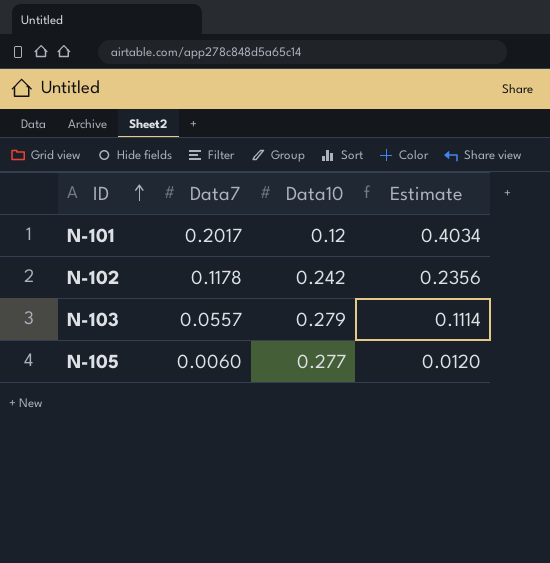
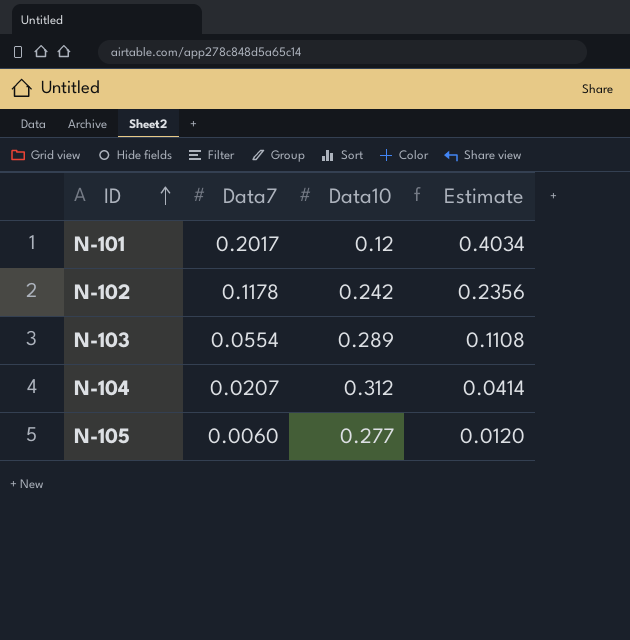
N-103 | Data7: 0.0557 -> 0.0554
N-103 | Data10: 0.279 -> 0.289
N-103 | Estimate: 0.1114 -> 0.1108
row N-104: none -> 0.0207 | 0.312 | 0.0414

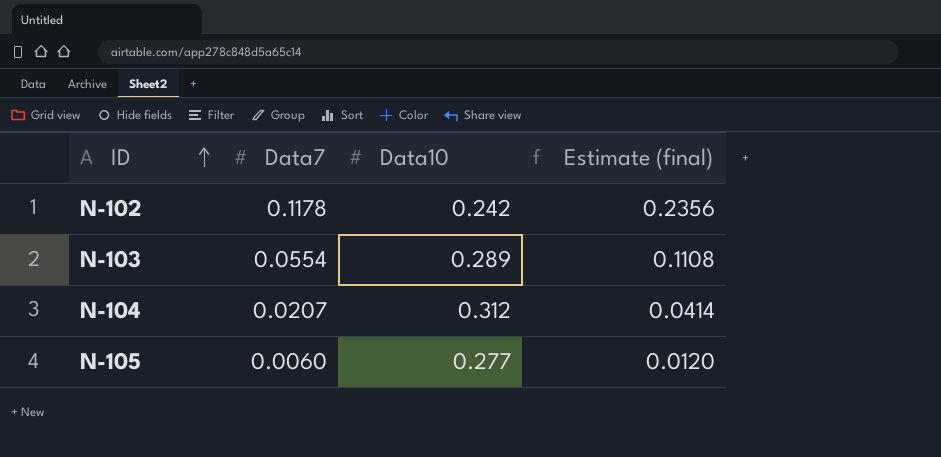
column name: Estimate -> Estimate (final)
row N-101: 0.2017 | 0.12 | 0.4034 -> none

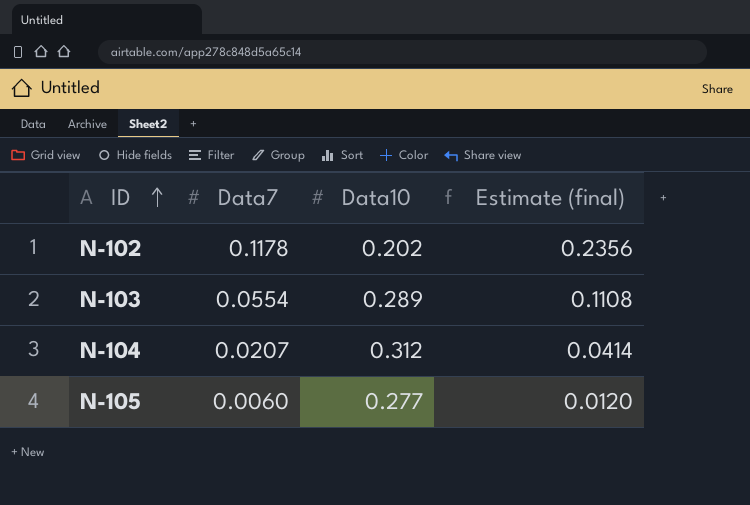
N-102 | Data10: 0.242 -> 0.202

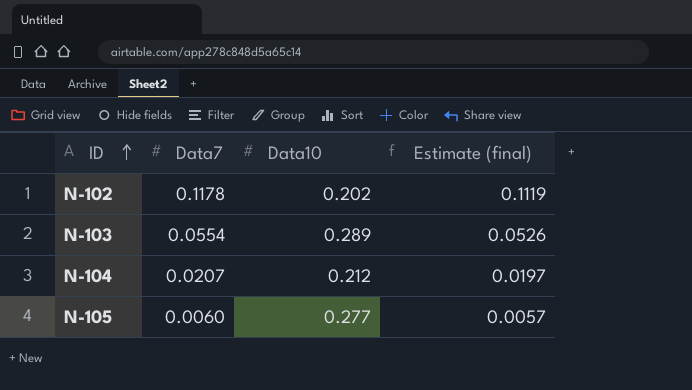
column Estimate (final) | formula: [Data7] * 2 -> [Data7] * 0.95
N-104 | Data10: 0.312 -> 0.212

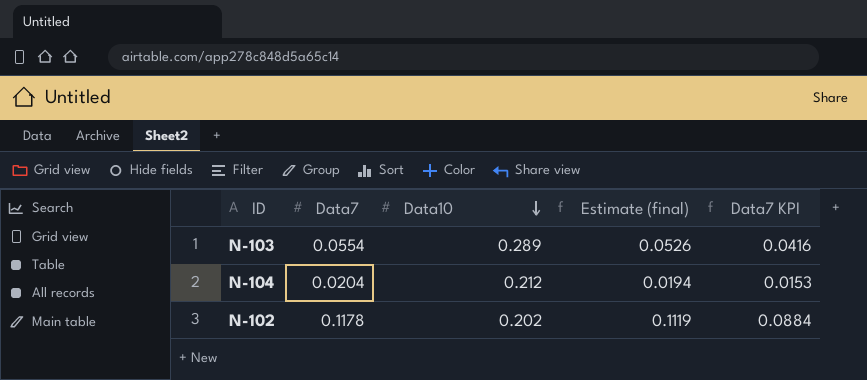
row order: ID ascending -> Data10 descending
column Data7 KPI | formula: none -> [Data7] * 0.75
row N-105: 0.0060 | 0.277 | 0.0057 -> none
N-104 | Data7: 0.0207 -> 0.0204
N-104 | Estimate (final): 0.0197 -> 0.0194

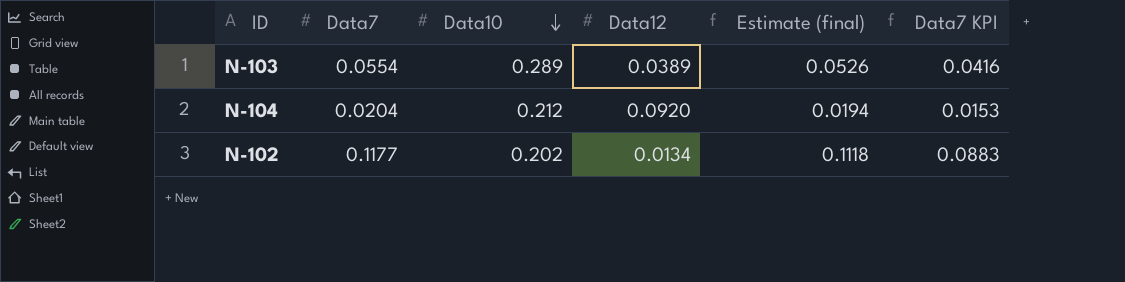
column Data12 | position: none -> 4
N-102 | Data7: 0.1178 -> 0.1177
N-102 | Estimate (final): 0.1119 -> 0.1118
N-102 | Data7 KPI: 0.0884 -> 0.0883

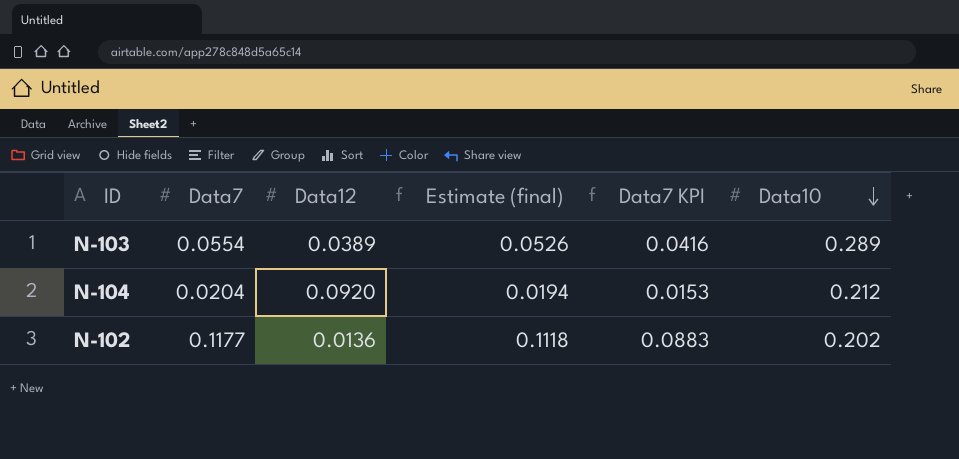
column Data10 | position: 3 -> 6
N-102 | Data12: 0.0134 -> 0.0136

